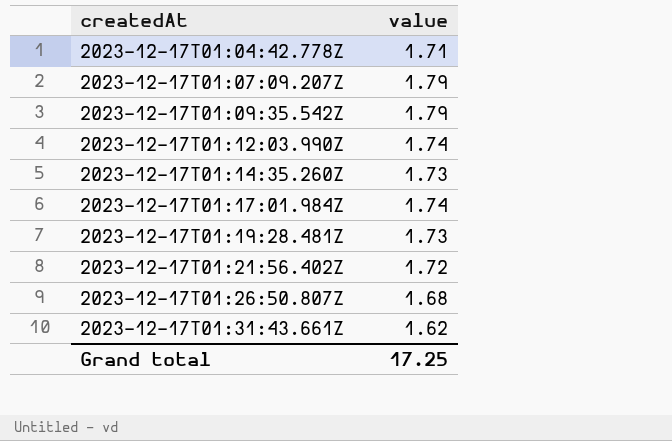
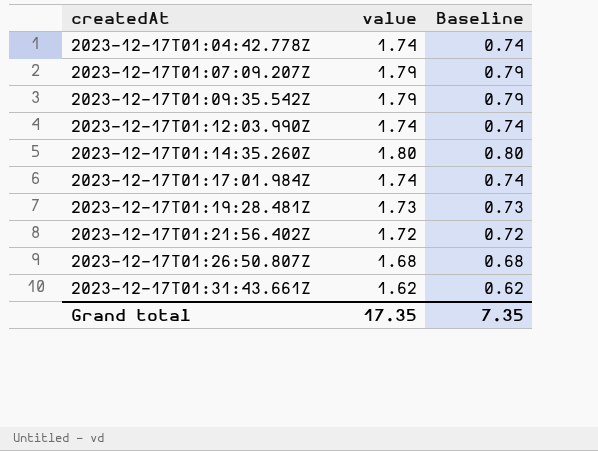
column Baseline | formula: none -> [value] - 1
2023-12-17T01:04:42.778Z | value: 1.71 -> 1.74
2023-12-17T01:14:35.260Z | value: 1.73 -> 1.80
Grand total | value: 17.25 -> 17.35

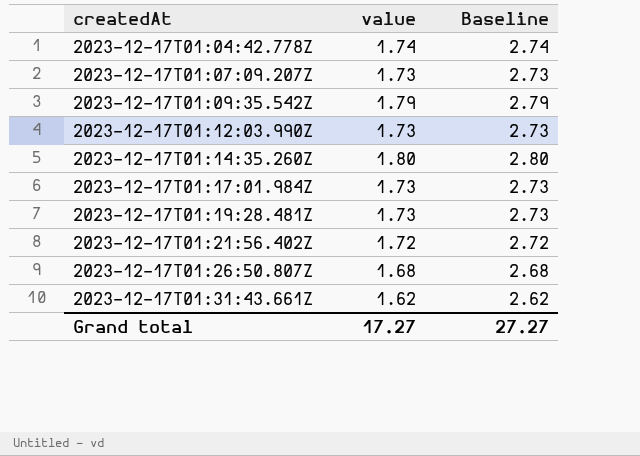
column Baseline | formula: [value] - 1 -> [value] + 1
2023-12-17T01:07:09.207Z | value: 1.79 -> 1.73
2023-12-17T01:12:03.990Z | value: 1.74 -> 1.73
2023-12-17T01:17:01.984Z | value: 1.74 -> 1.73
Grand total | value: 17.35 -> 17.27
Grand total | Baseline: 7.35 -> 27.27

